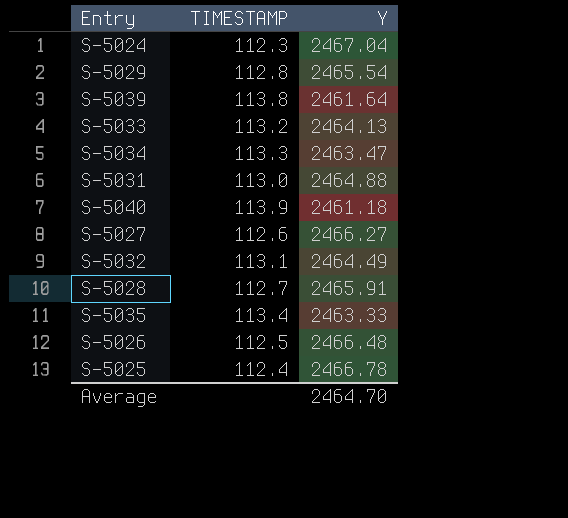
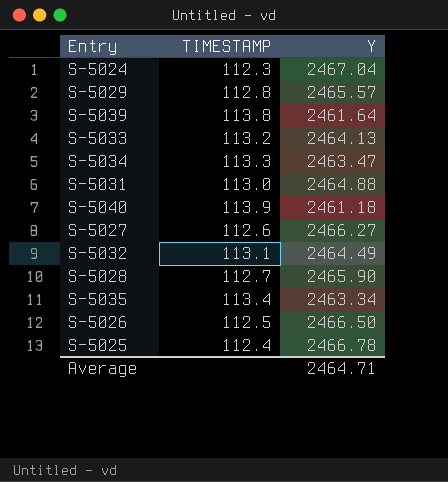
S-5029 | Y: 2465.54 -> 2465.57
S-5028 | Y: 2465.91 -> 2465.90
S-5035 | Y: 2463.33 -> 2463.34
S-5026 | Y: 2466.48 -> 2466.50
Average | Y: 2464.70 -> 2464.71

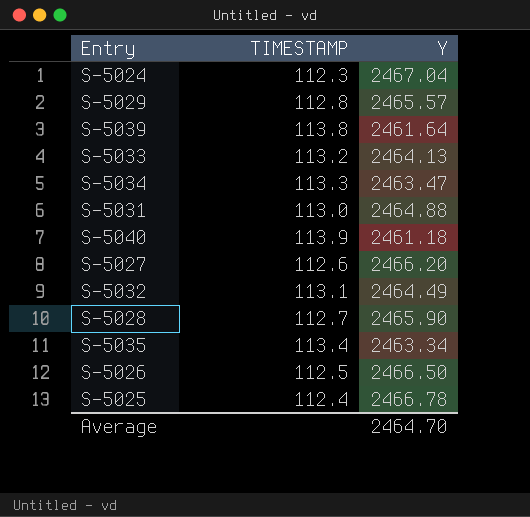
S-5027 | Y: 2466.27 -> 2466.20
Average | Y: 2464.71 -> 2464.70

